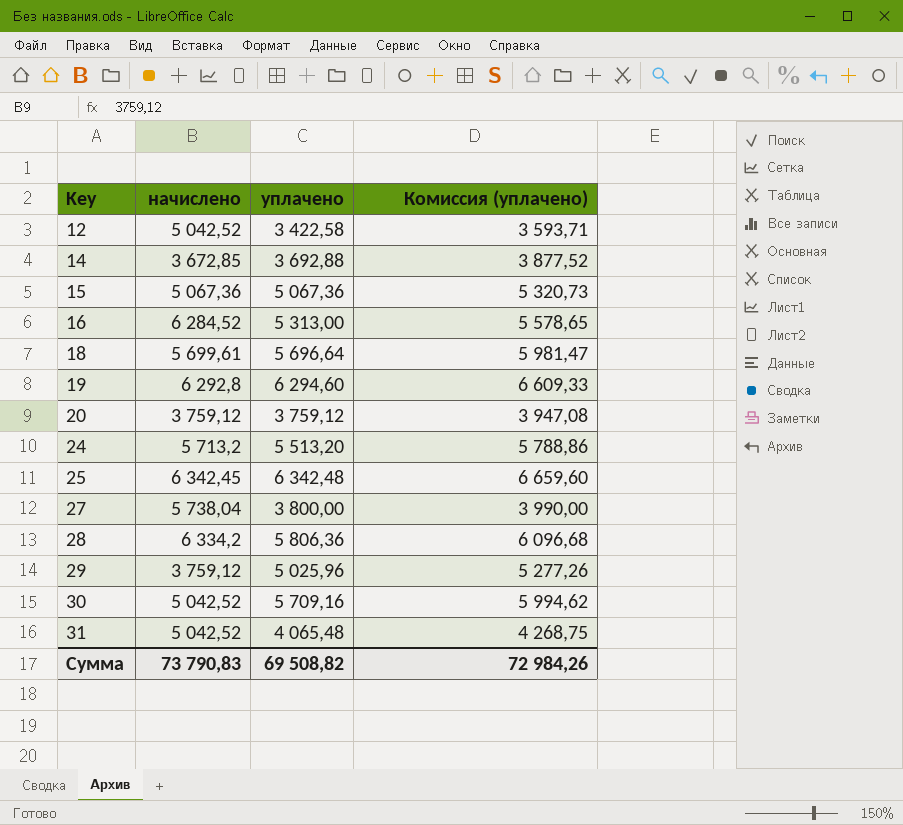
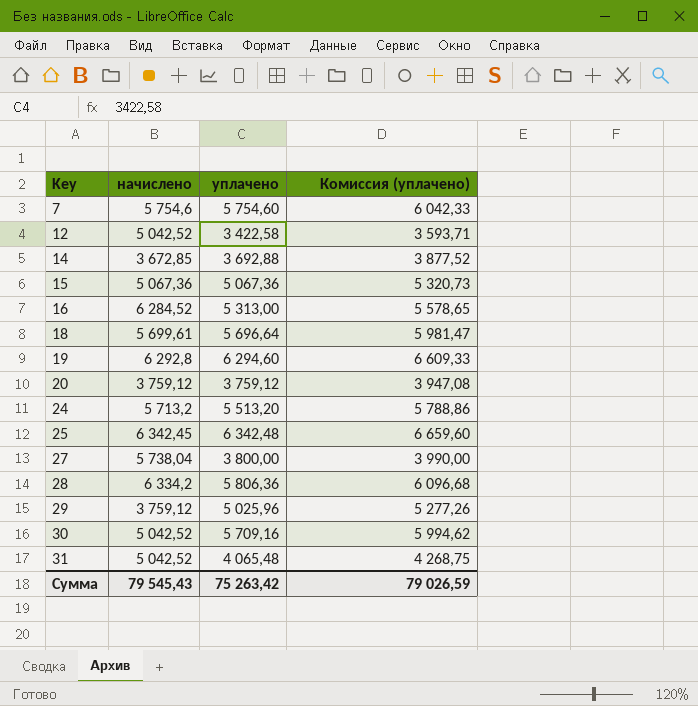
row 7: none -> 5 754,6 | 5 754,60 | 6 042,33
Сумма | начислено: 73 790,83 -> 79 545,43
Сумма | уплачено: 69 508,82 -> 75 263,42
Сумма | Комиссия (уплачено): 72 984,26 -> 79 026,59

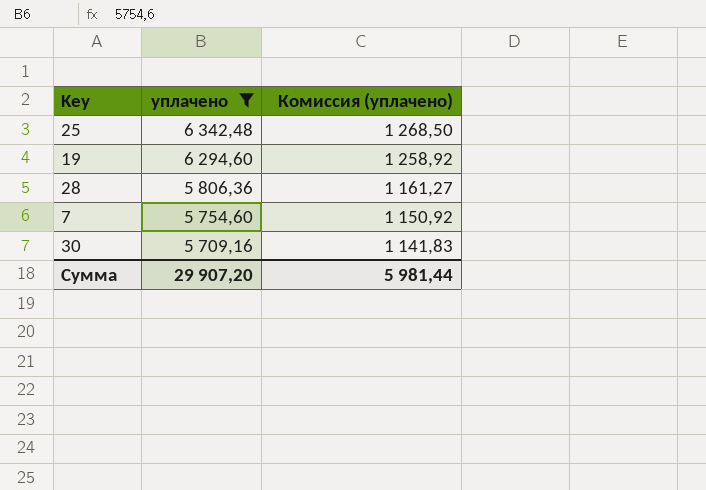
filter: none -> уплачено >= 5 709,16
row order: Key ascending -> уплачено descending
column начислено | position: 2 -> none
column Комиссия (уплачено) | formula: [уплачено] * 1,05 -> [уплачено] * 0,2
Сумма | уплачено: 75 263,42 -> 29 907,20
Сумма | Комиссия (уплачено): 79 026,59 -> 5 981,44

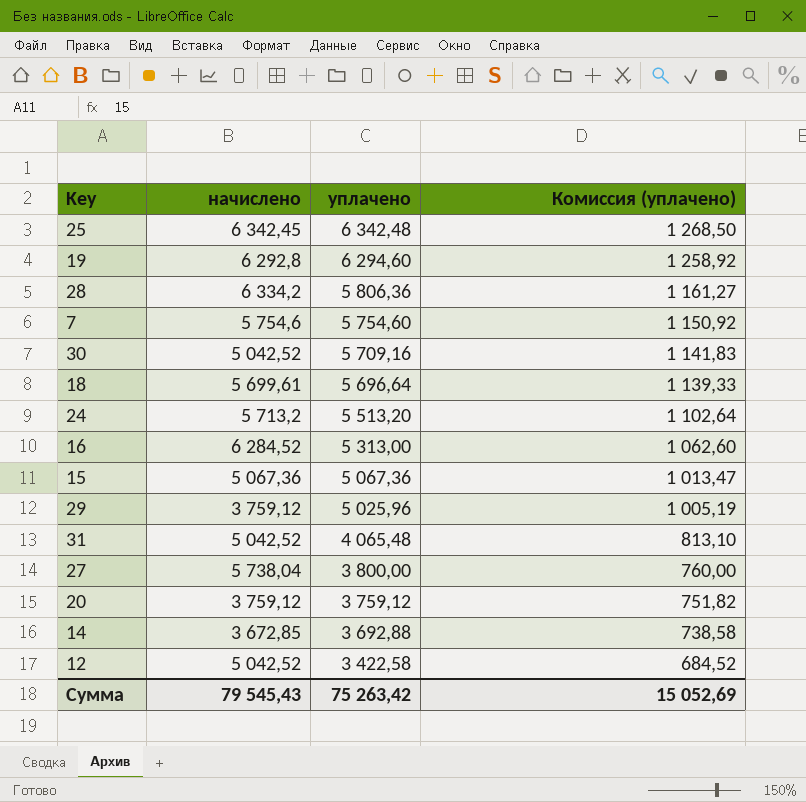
filter: уплачено >= 5 709,16 -> none
column начислено | position: none -> 2
Сумма | уплачено: 29 907,20 -> 75 263,42
Сумма | Комиссия (уплачено): 5 981,44 -> 15 052,69

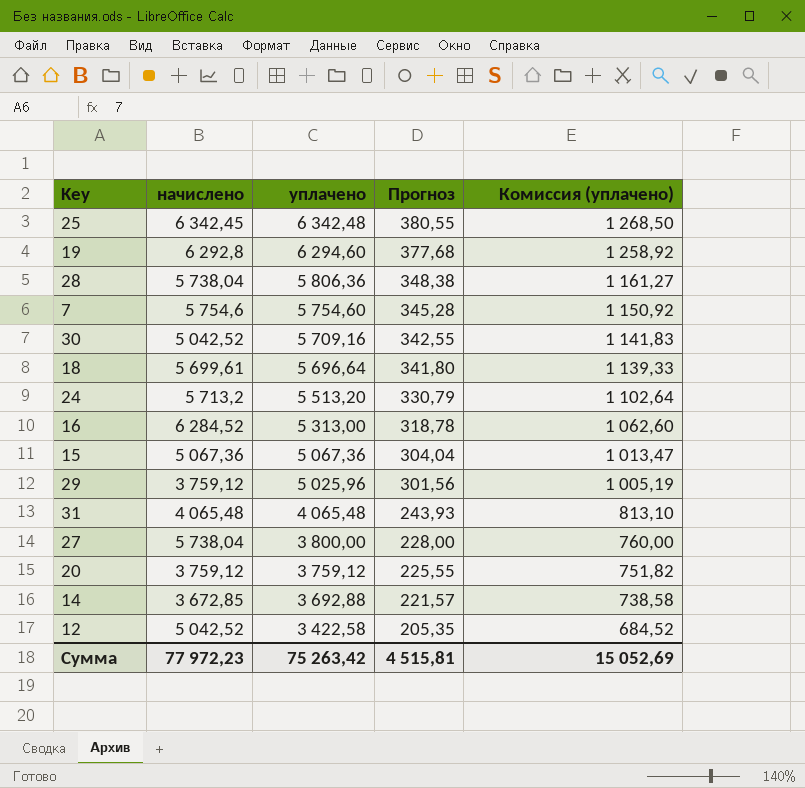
column Прогноз | formula: none -> [уплачено] * 0,06
28 | начислено: 6 334,2 -> 5 738,04
31 | начислено: 5 042,52 -> 4 065,48
Сумма | начислено: 79 545,43 -> 77 972,23

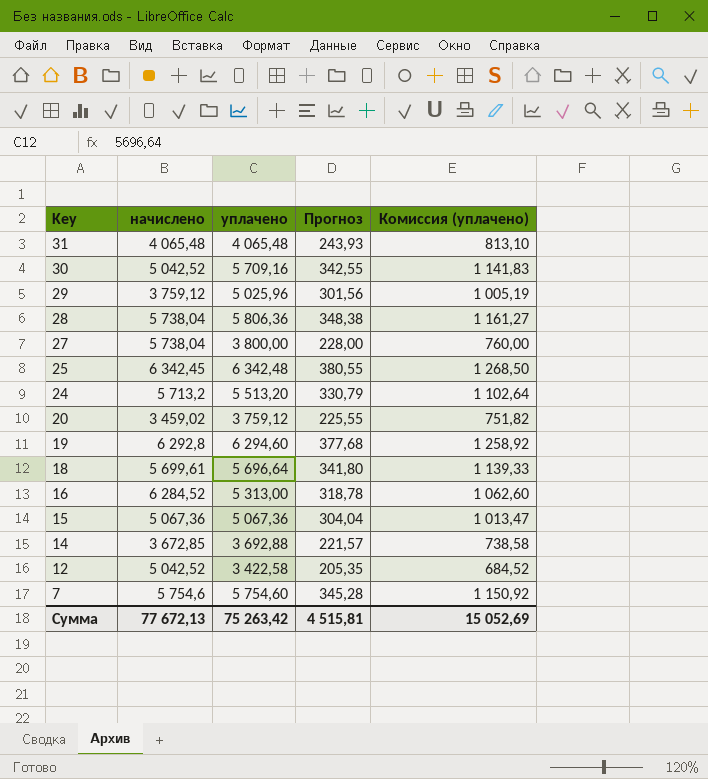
row order: уплачено descending -> Key descending
20 | начислено: 3 759,12 -> 3 459,02
Сумма | начислено: 77 972,23 -> 77 672,13

